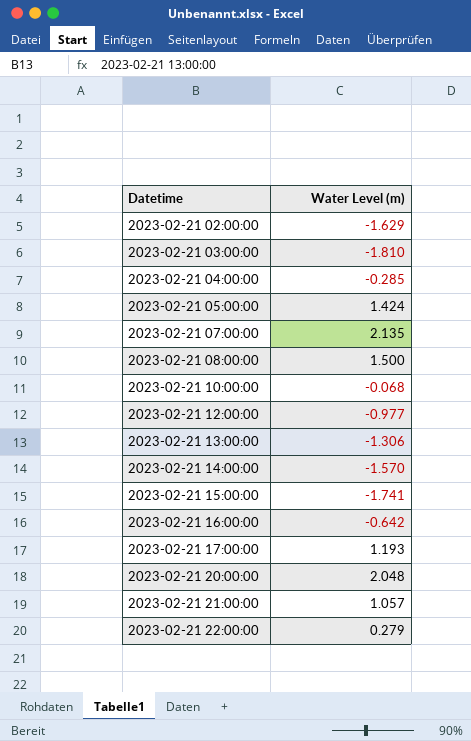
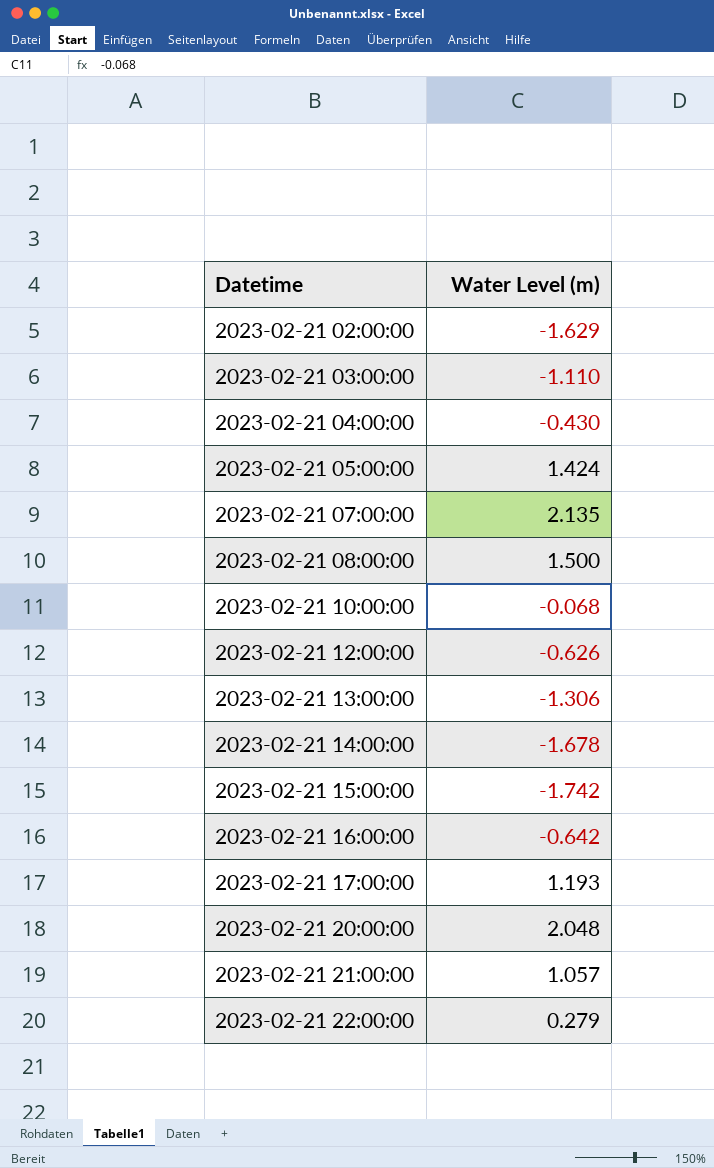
2023-02-21 03:00:00 | Water Level (m): -1.810 -> -1.110
2023-02-21 04:00:00 | Water Level (m): -0.285 -> -0.430
2023-02-21 12:00:00 | Water Level (m): -0.977 -> -0.626
2023-02-21 14:00:00 | Water Level (m): -1.570 -> -1.678
2023-02-21 15:00:00 | Water Level (m): -1.741 -> -1.742

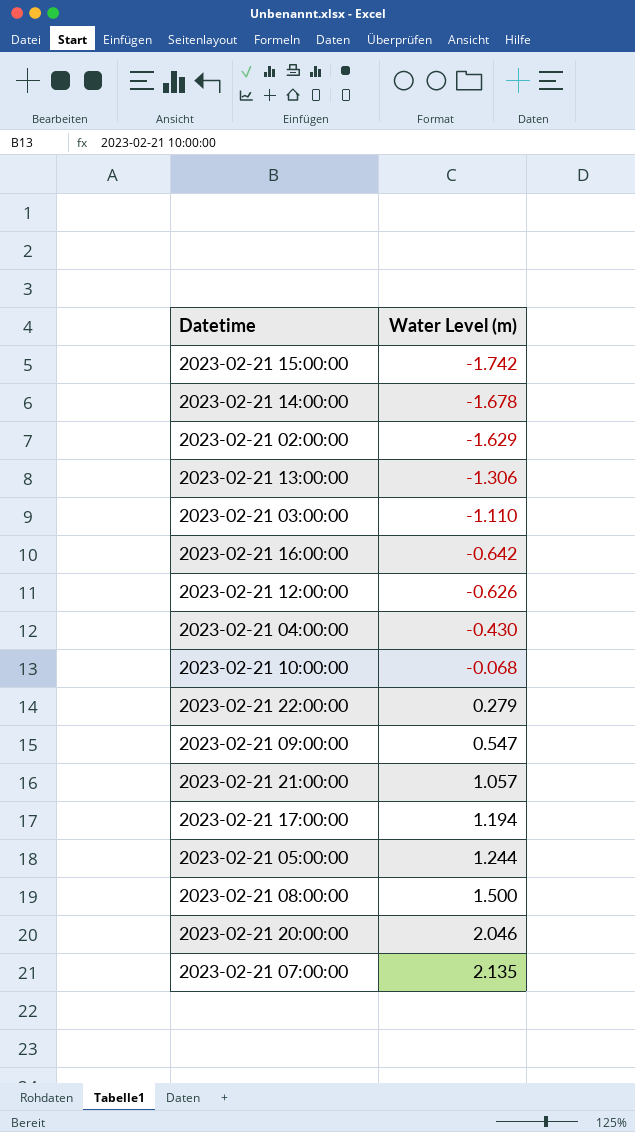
row order: Datetime ascending -> Water Level (m) ascending
row 2023-02-21 09:00:00: none -> 0.547
2023-02-21 17:00:00 | Water Level (m): 1.193 -> 1.194
2023-02-21 05:00:00 | Water Level (m): 1.424 -> 1.244
2023-02-21 20:00:00 | Water Level (m): 2.048 -> 2.046

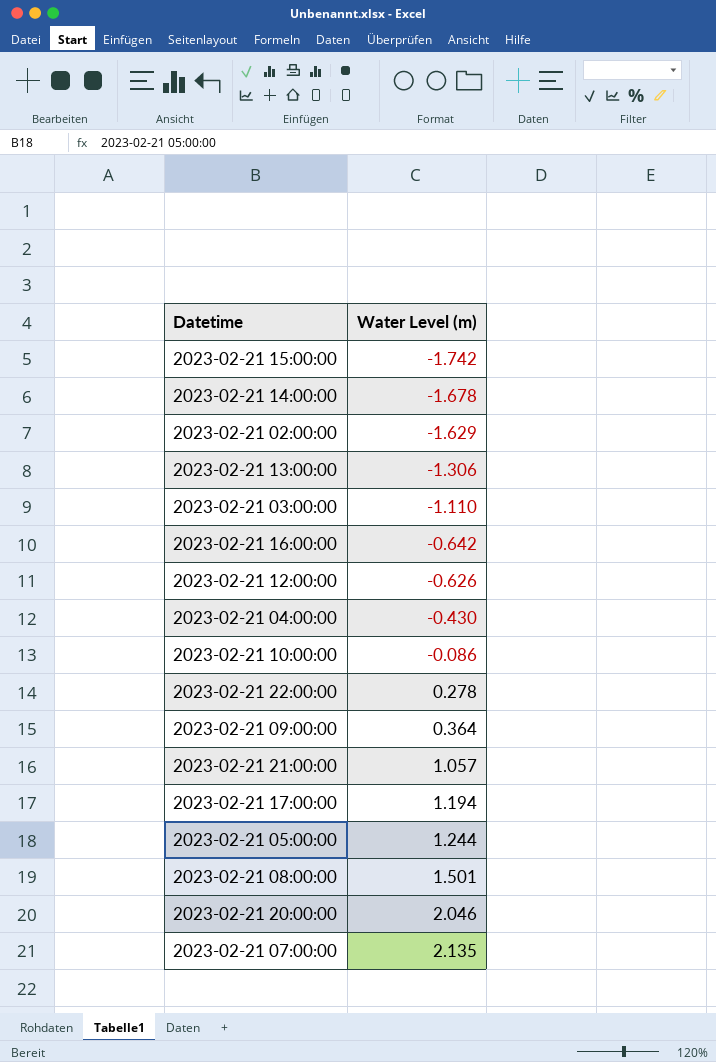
2023-02-21 10:00:00 | Water Level (m): -0.068 -> -0.086
2023-02-21 22:00:00 | Water Level (m): 0.279 -> 0.278
2023-02-21 09:00:00 | Water Level (m): 0.547 -> 0.364
2023-02-21 08:00:00 | Water Level (m): 1.500 -> 1.501

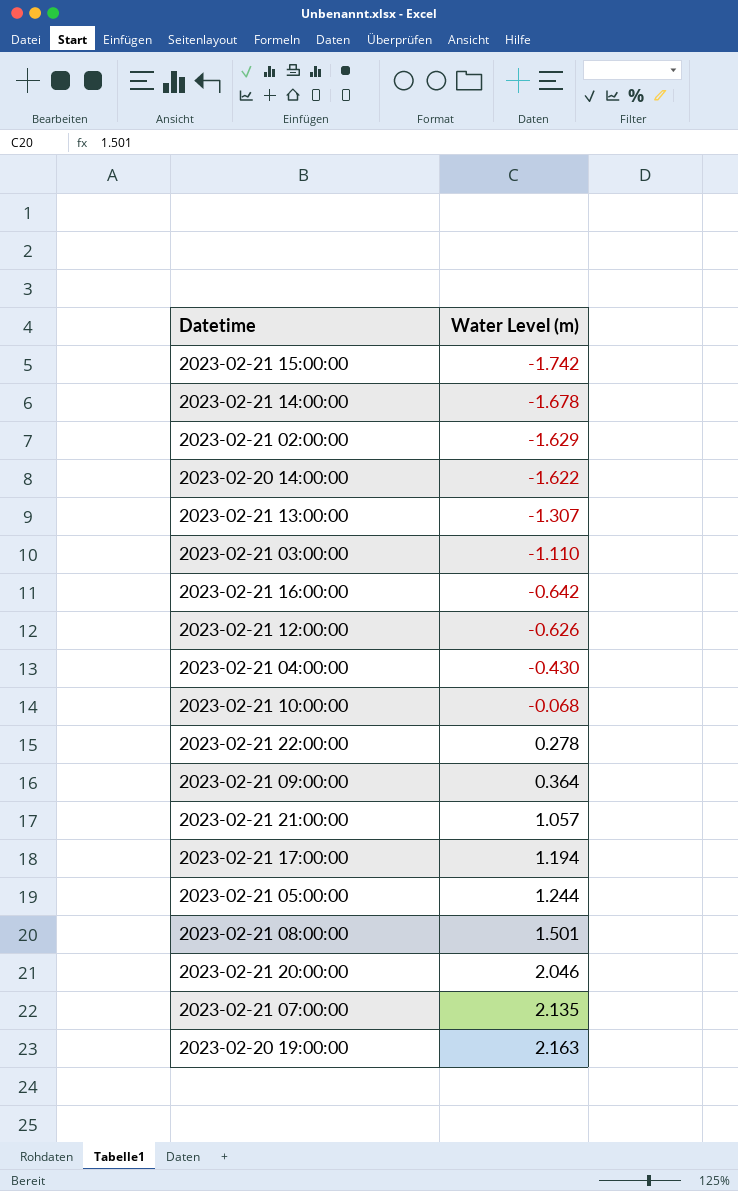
row 2023-02-20 14:00:00: none -> -1.622
2023-02-21 13:00:00 | Water Level (m): -1.306 -> -1.307
2023-02-21 10:00:00 | Water Level (m): -0.086 -> -0.068
row 2023-02-20 19:00:00: none -> 2.163

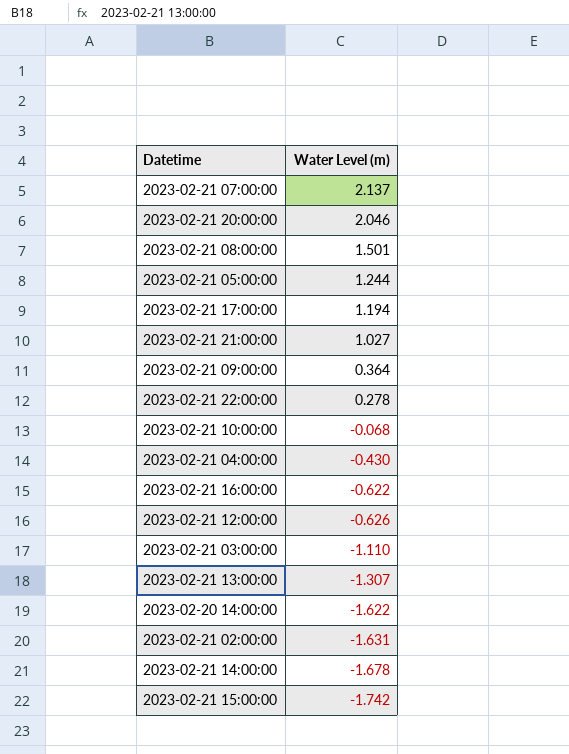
row order: Water Level (m) ascending -> Water Level (m) descending
row 2023-02-20 19:00:00: 2.163 -> none
2023-02-21 07:00:00 | Water Level (m): 2.135 -> 2.137
2023-02-21 21:00:00 | Water Level (m): 1.057 -> 1.027
2023-02-21 16:00:00 | Water Level (m): -0.642 -> -0.622
2023-02-21 02:00:00 | Water Level (m): -1.629 -> -1.631

